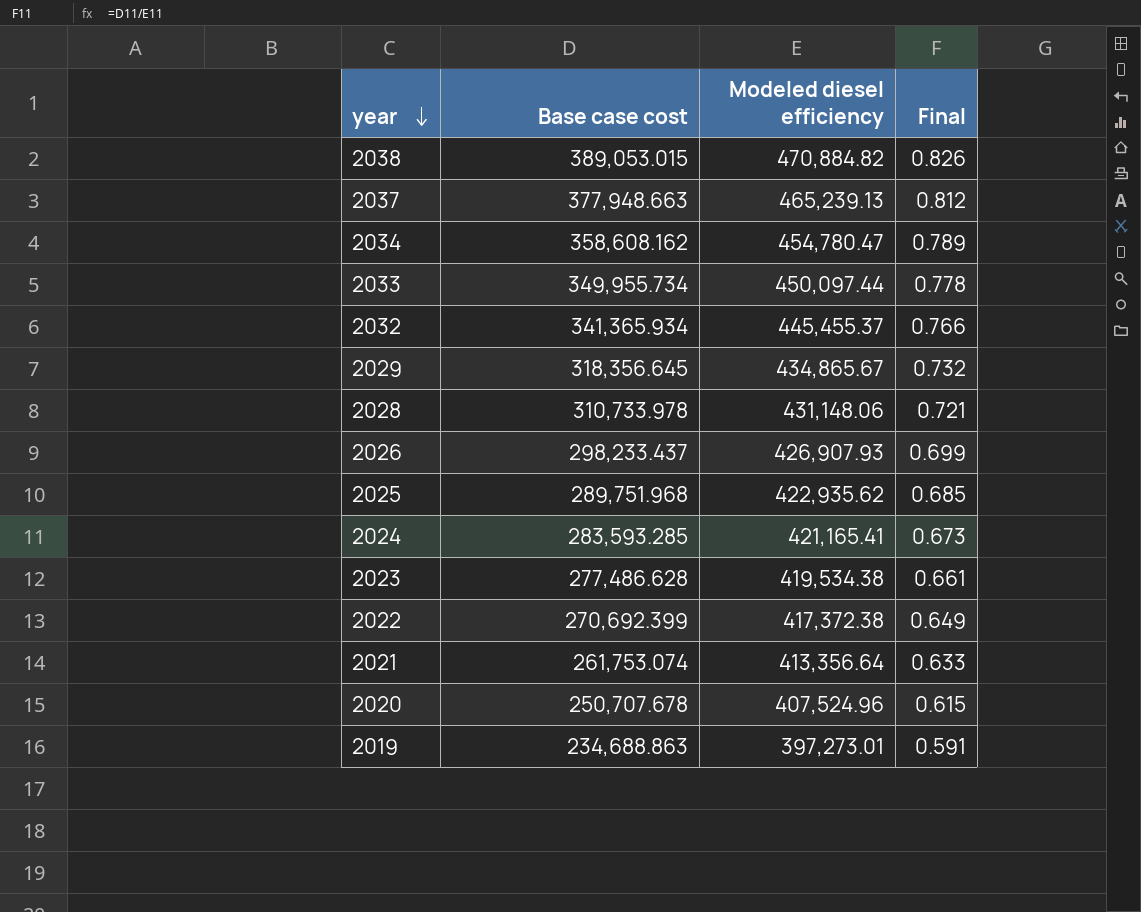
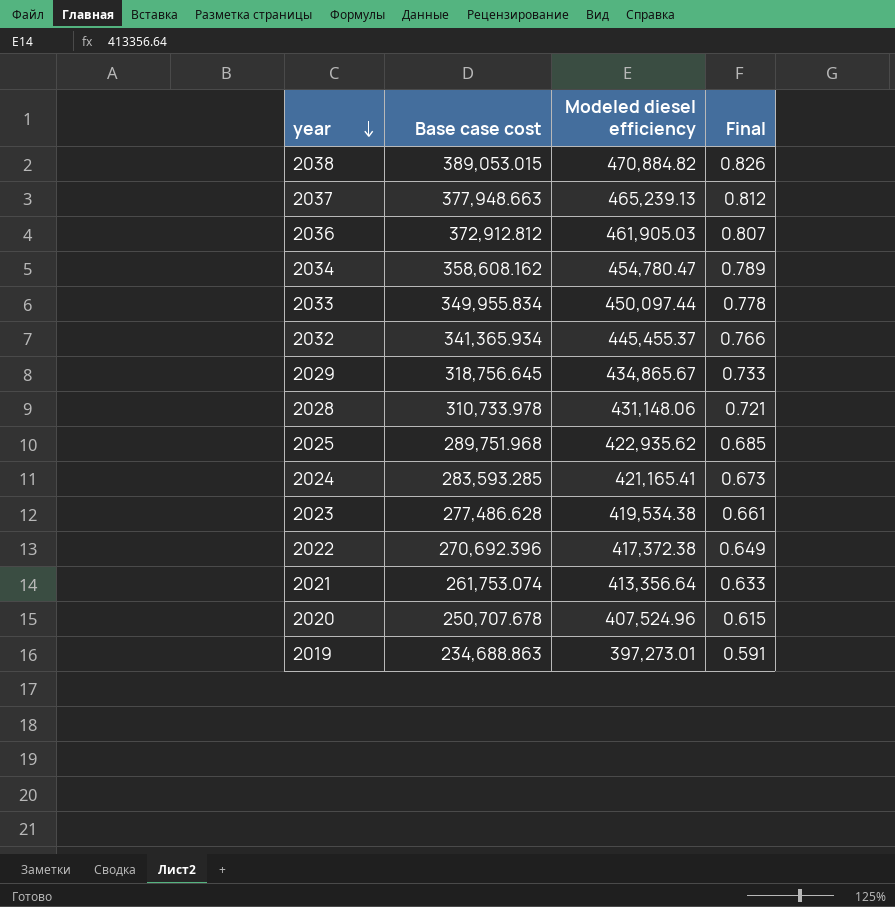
row 2026: 298,233.437 | 426,907.93 | 0.699 -> none
row 2036: none -> 372,912.812 | 461,905.03 | 0.807
2033 | Base case cost: 349,955.734 -> 349,955.834
2029 | Base case cost: 318,356.645 -> 318,756.645
2029 | Final: 0.732 -> 0.733
2022 | Base case cost: 270,692.399 -> 270,692.396

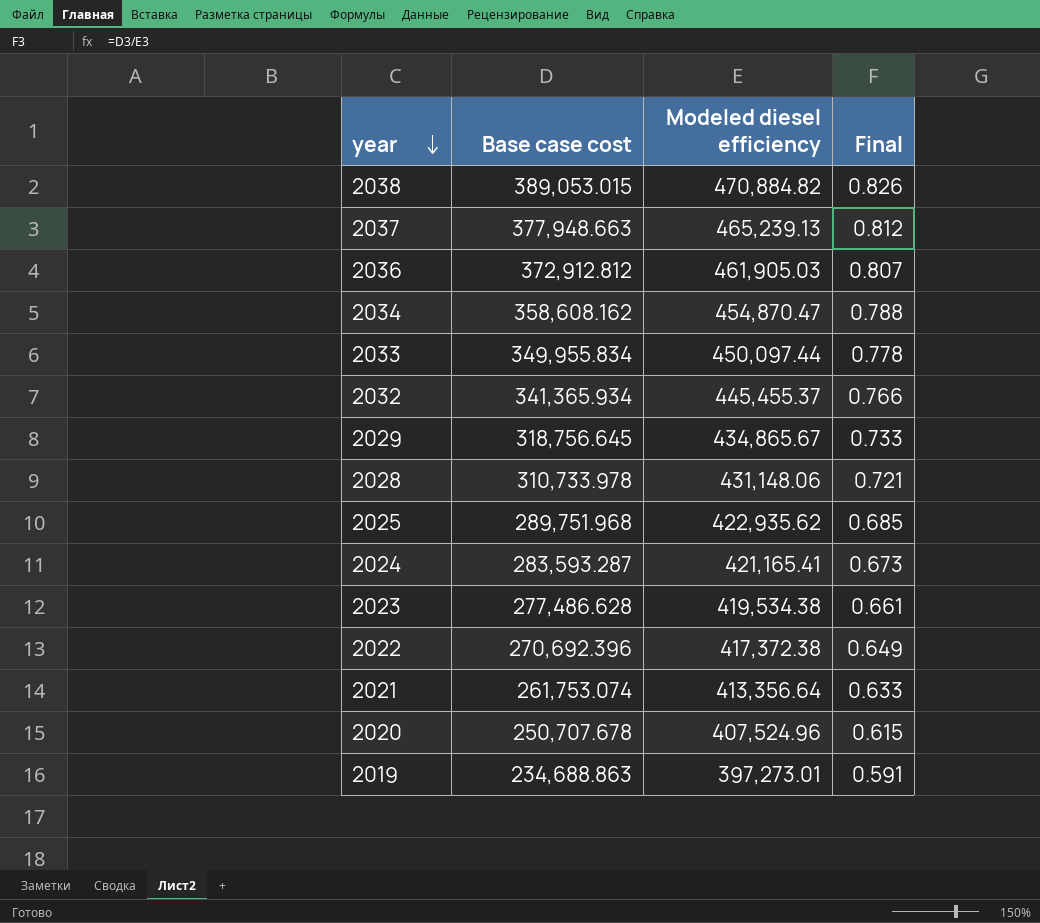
2034 | Modeled diesel efficiency: 454,780.47 -> 454,870.47
2034 | Final: 0.789 -> 0.788
2024 | Base case cost: 283,593.285 -> 283,593.287

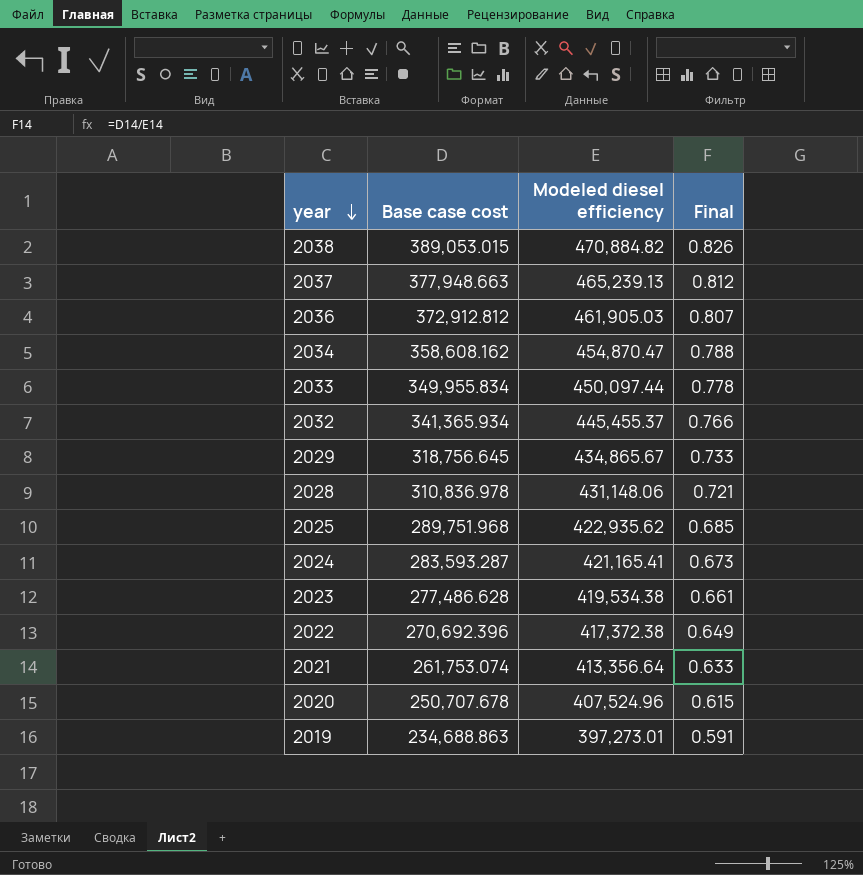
2028 | Base case cost: 310,733.978 -> 310,836.978

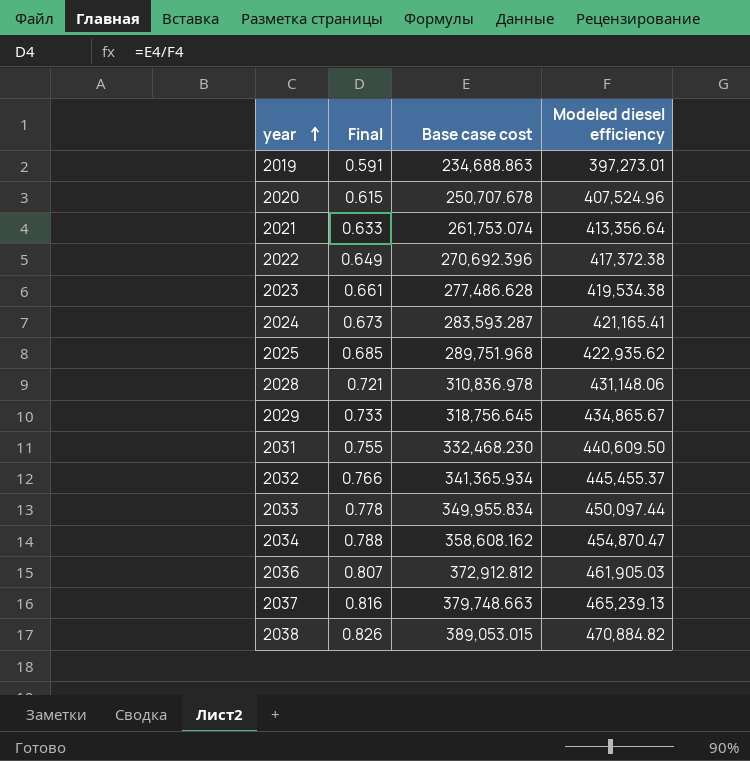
row order: year descending -> year ascending
column Final | position: 4 -> 2
row 2031: none -> 0.755 | 332,468.230 | 440,609.50
2037 | Final: 0.812 -> 0.816
2037 | Base case cost: 377,948.663 -> 379,748.663

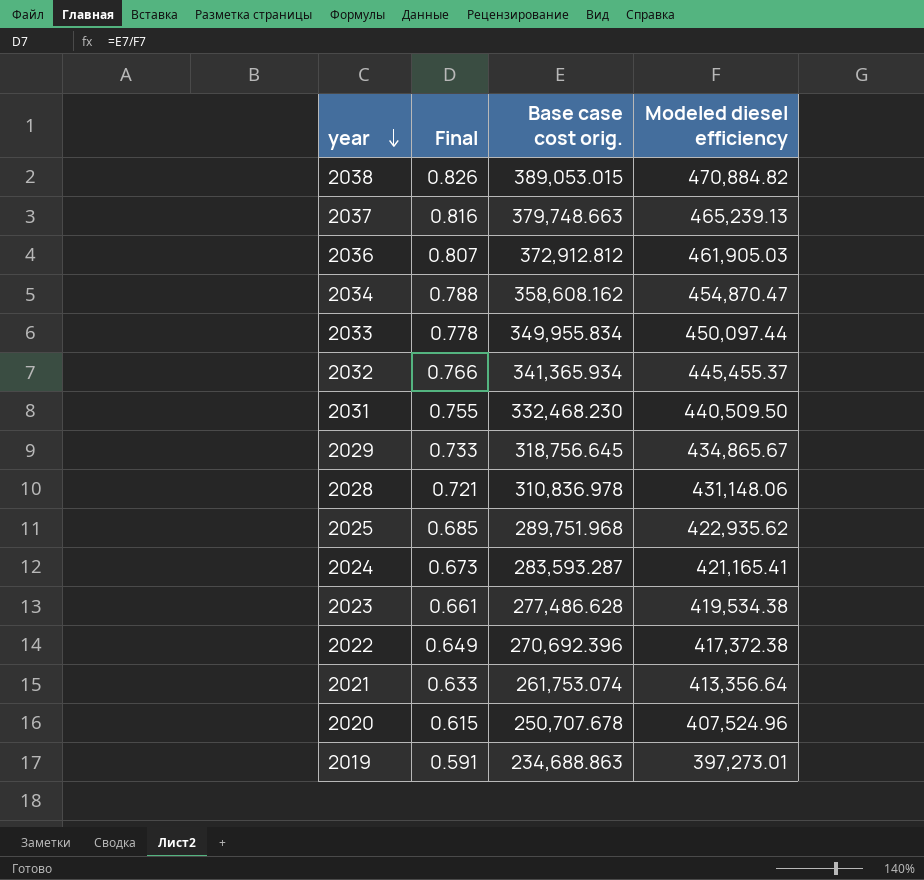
row order: year ascending -> year descending
column name: Base case cost -> Base case cost orig.
2031 | Modeled diesel efficiency: 440,609.50 -> 440,509.50

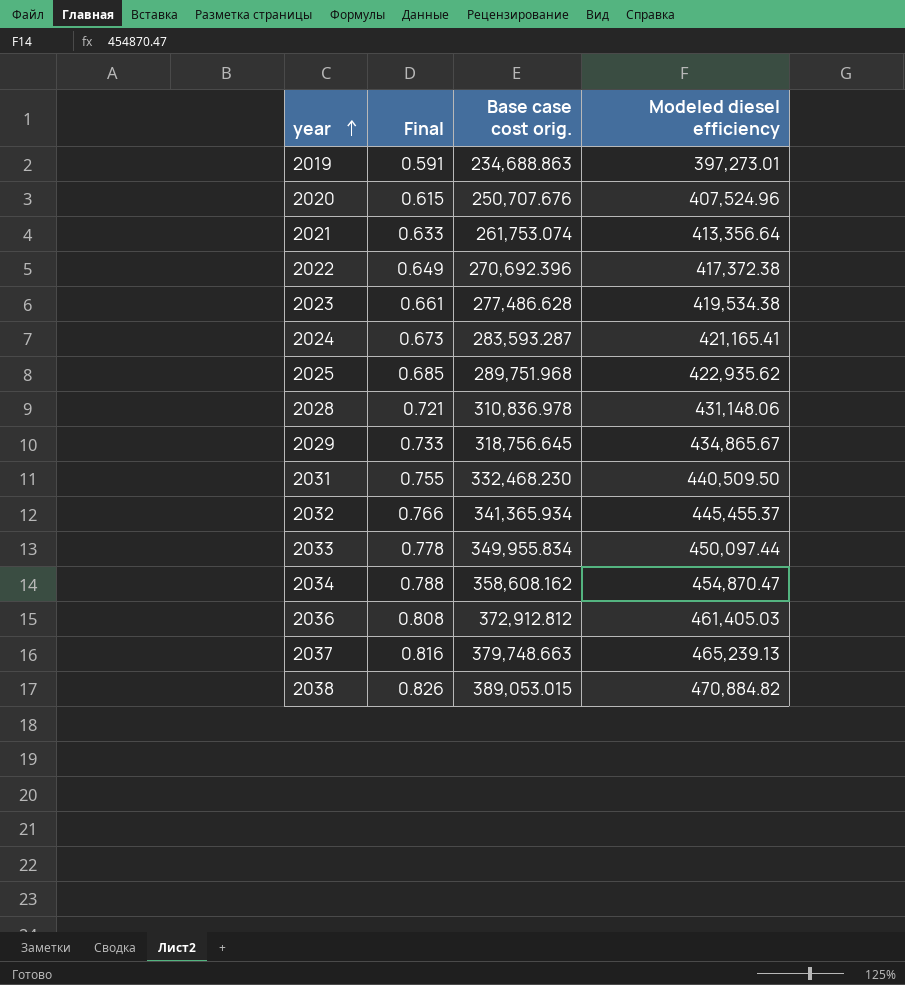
row order: year descending -> year ascending
2020 | Base case cost orig.: 250,707.678 -> 250,707.676
2036 | Final: 0.807 -> 0.808
2036 | Modeled diesel efficiency: 461,905.03 -> 461,405.03

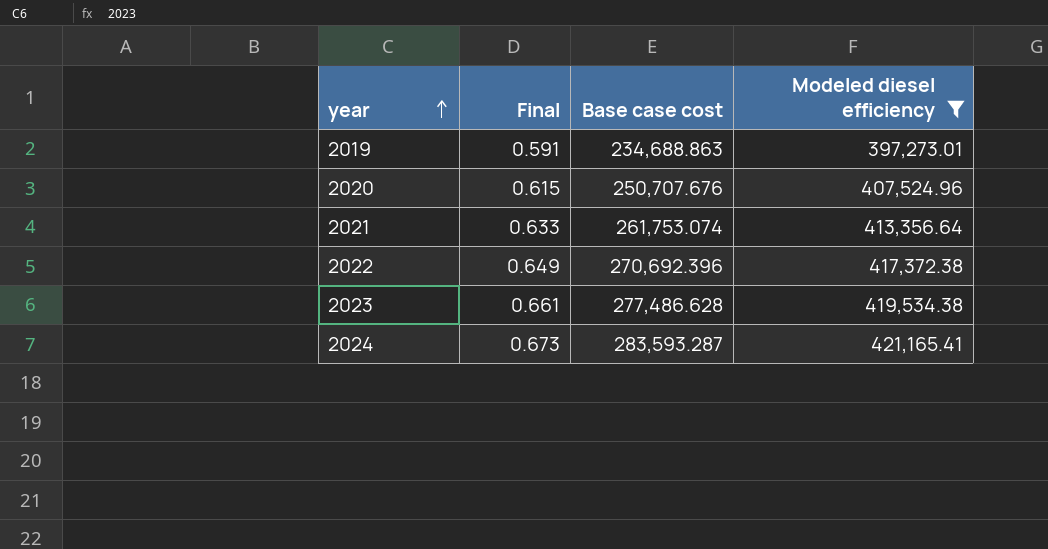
filter: none -> Modeled diesel efficiency <= 421,165.41
column name: Base case cost orig. -> Base case cost

